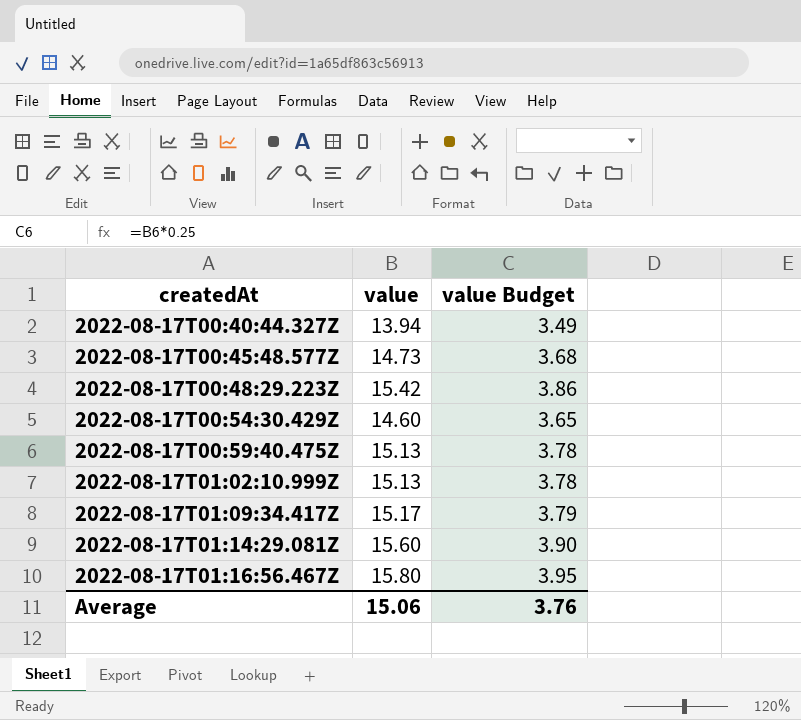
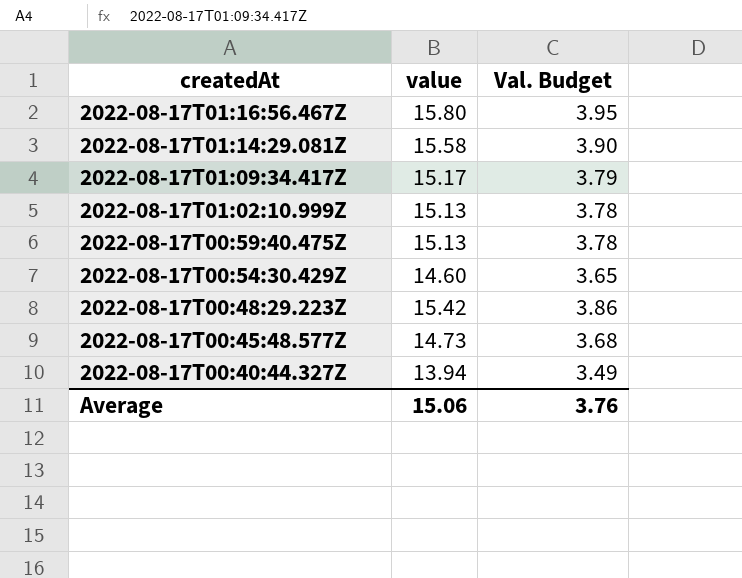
row order: createdAt ascending -> createdAt descending
column name: value Budget -> Val. Budget
2022-08-17T01:14:29.081Z | value: 15.60 -> 15.58

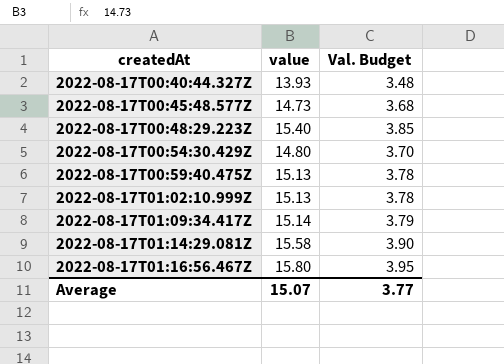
row order: createdAt descending -> createdAt ascending
2022-08-17T00:40:44.327Z | value: 13.94 -> 13.93
2022-08-17T00:40:44.327Z | Val. Budget: 3.49 -> 3.48
2022-08-17T00:48:29.223Z | value: 15.42 -> 15.40
2022-08-17T00:48:29.223Z | Val. Budget: 3.86 -> 3.85
2022-08-17T00:54:30.429Z | value: 14.60 -> 14.80
2022-08-17T00:54:30.429Z | Val. Budget: 3.65 -> 3.70
2022-08-17T01:09:34.417Z | value: 15.17 -> 15.14
Average | value: 15.06 -> 15.07
Average | Val. Budget: 3.76 -> 3.77

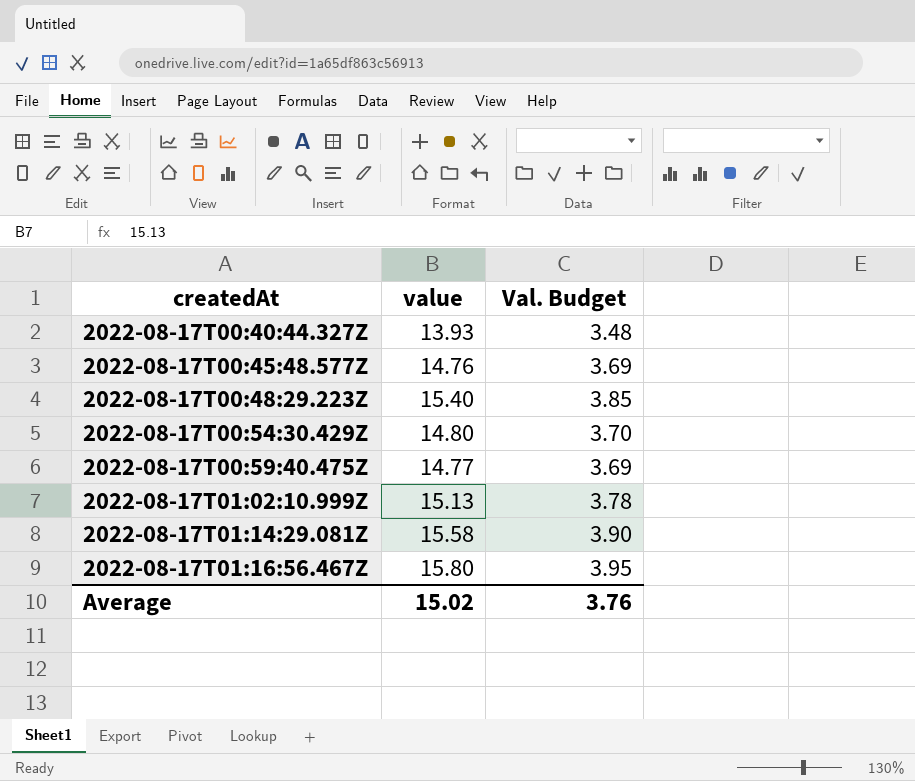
row 2022-08-17T01:09:34.417Z: 15.14 | 3.79 -> none
2022-08-17T00:45:48.577Z | value: 14.73 -> 14.76
2022-08-17T00:45:48.577Z | Val. Budget: 3.68 -> 3.69
2022-08-17T00:59:40.475Z | value: 15.13 -> 14.77
2022-08-17T00:59:40.475Z | Val. Budget: 3.78 -> 3.69
Average | value: 15.07 -> 15.02
Average | Val. Budget: 3.77 -> 3.76

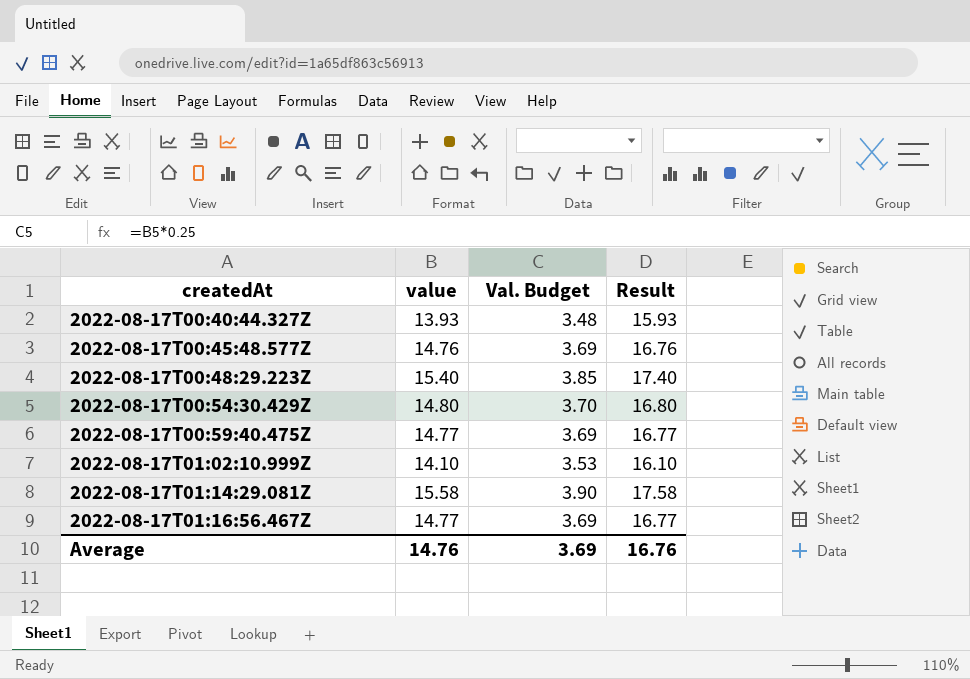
column Result | formula: none -> [value] + 2
2022-08-17T01:02:10.999Z | value: 15.13 -> 14.10
2022-08-17T01:02:10.999Z | Val. Budget: 3.78 -> 3.53
2022-08-17T01:16:56.467Z | value: 15.80 -> 14.77
2022-08-17T01:16:56.467Z | Val. Budget: 3.95 -> 3.69
Average | value: 15.02 -> 14.76
Average | Val. Budget: 3.76 -> 3.69

